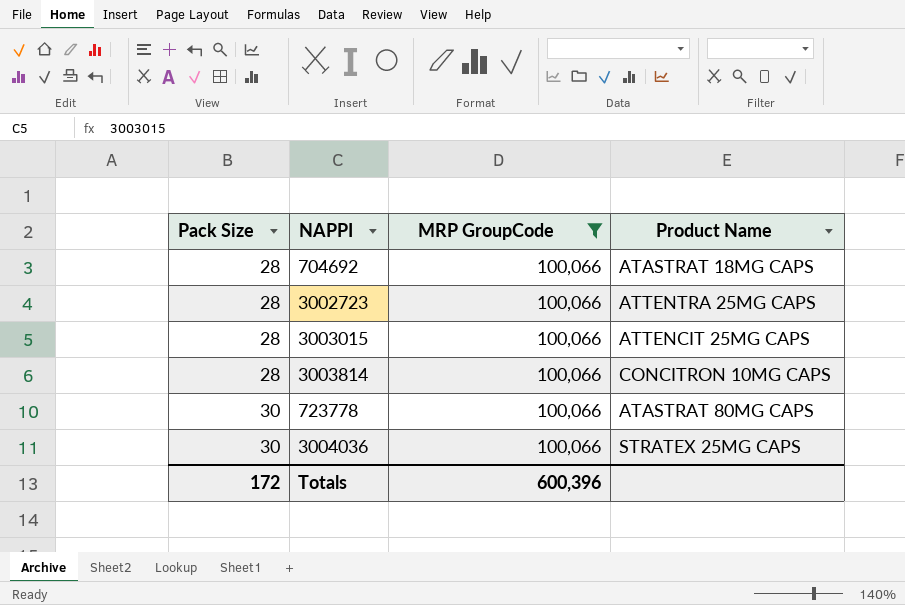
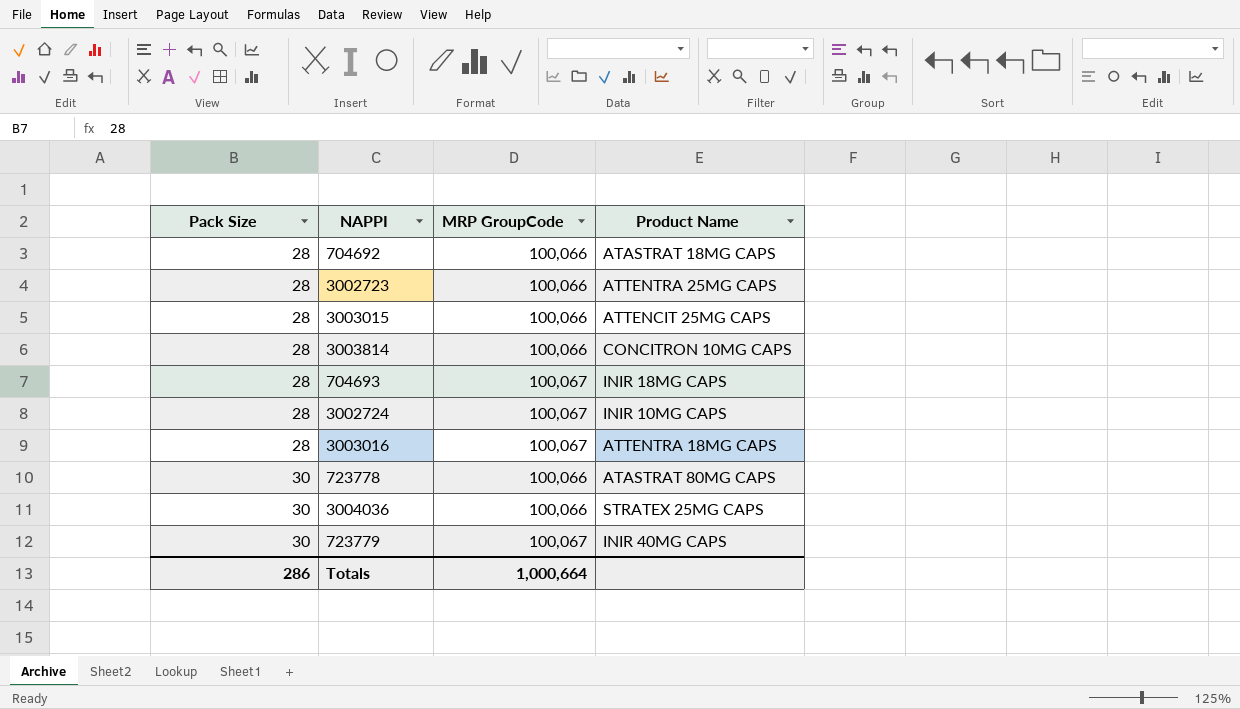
filter: MRP GroupCode = 100,066 -> none
Totals | Pack Size: 172 -> 286
Totals | MRP GroupCode: 600,396 -> 1,000,664

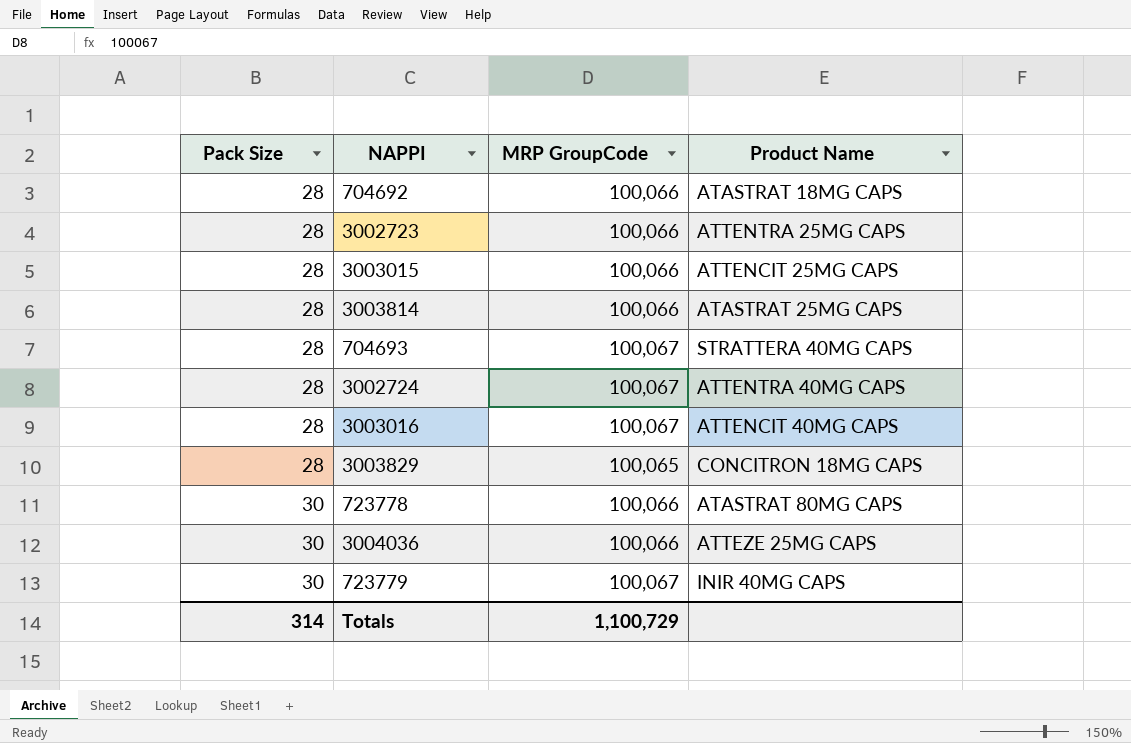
3003814 | Product Name: CONCITRON 10MG CAPS -> ATASTRAT 25MG CAPS
704693 | Product Name: INIR 18MG CAPS -> STRATTERA 40MG CAPS
3002724 | Product Name: INIR 10MG CAPS -> ATTENTRA 40MG CAPS
3003016 | Product Name: ATTENTRA 18MG CAPS -> ATTENCIT 40MG CAPS
row 3003829: none -> 28 | 100,065 | CONCITRON 18MG CAPS
3004036 | Product Name: STRATEX 25MG CAPS -> ATTEZE 25MG CAPS
Totals | Pack Size: 286 -> 314
Totals | MRP GroupCode: 1,000,664 -> 1,100,729

